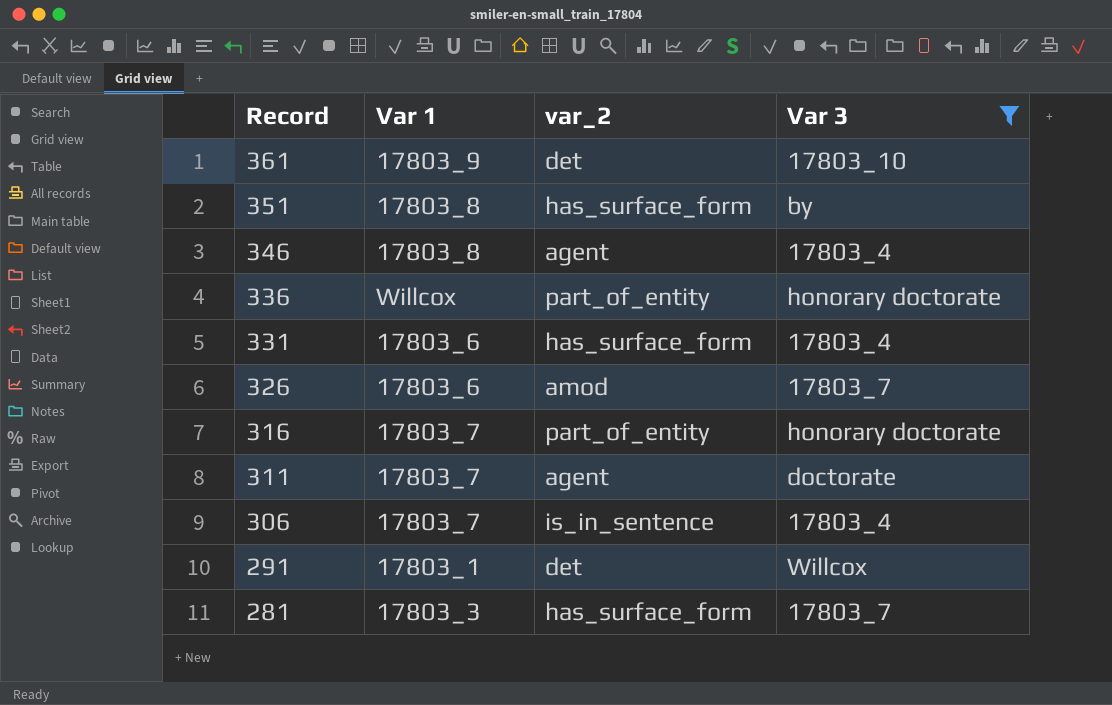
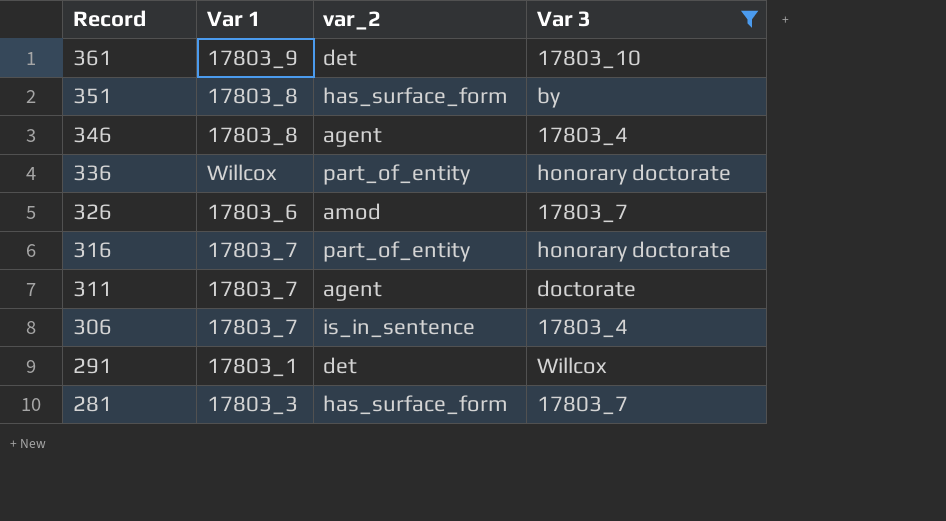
row 331: 17803_6 | has_surface_form | 17803_4 -> none

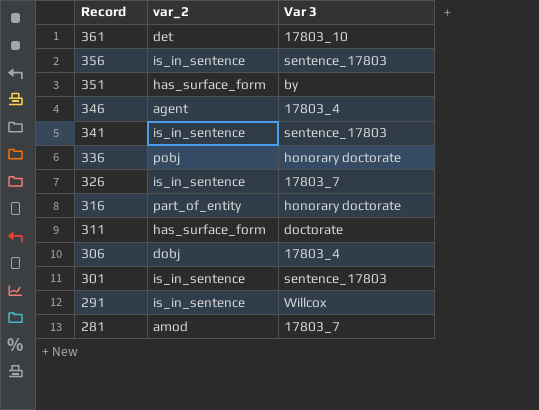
filter: Var 3 != sentence_17803 -> none
column Var 1 | position: 2 -> none
336 | var_2: part_of_entity -> pobj
326 | var_2: amod -> is_in_sentence
311 | var_2: agent -> has_surface_form
306 | var_2: is_in_sentence -> dobj
291 | var_2: det -> is_in_sentence
281 | var_2: has_surface_form -> amod

